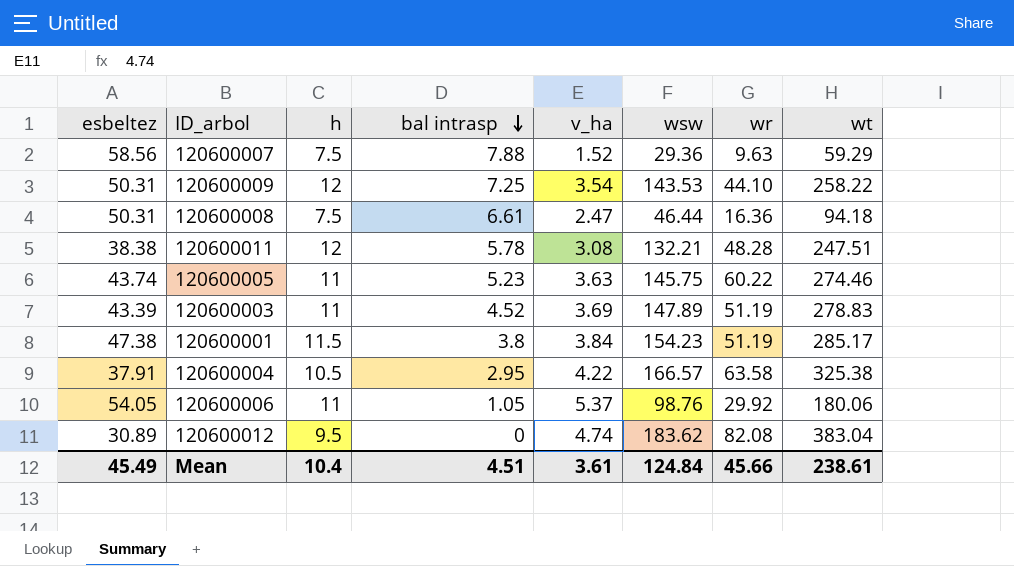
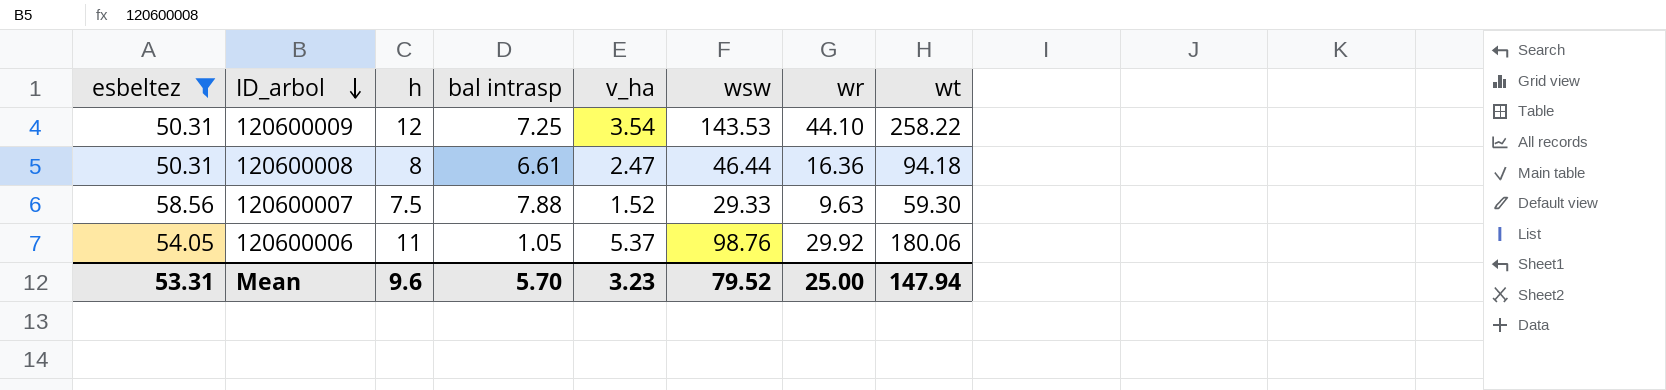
filter: none -> esbeltez >= 50.31
row order: bal intrasp descending -> ID_arbol descending
120600008 | h: 7.5 -> 8
120600007 | wsw: 29.36 -> 29.33
120600007 | wt: 59.29 -> 59.30
Mean | esbeltez: 45.49 -> 53.31
Mean | h: 10.4 -> 9.6
Mean | bal intrasp: 4.51 -> 5.70
Mean | v_ha: 3.61 -> 3.23
Mean | wsw: 124.84 -> 79.52
Mean | wr: 45.66 -> 25.00
Mean | wt: 238.61 -> 147.94

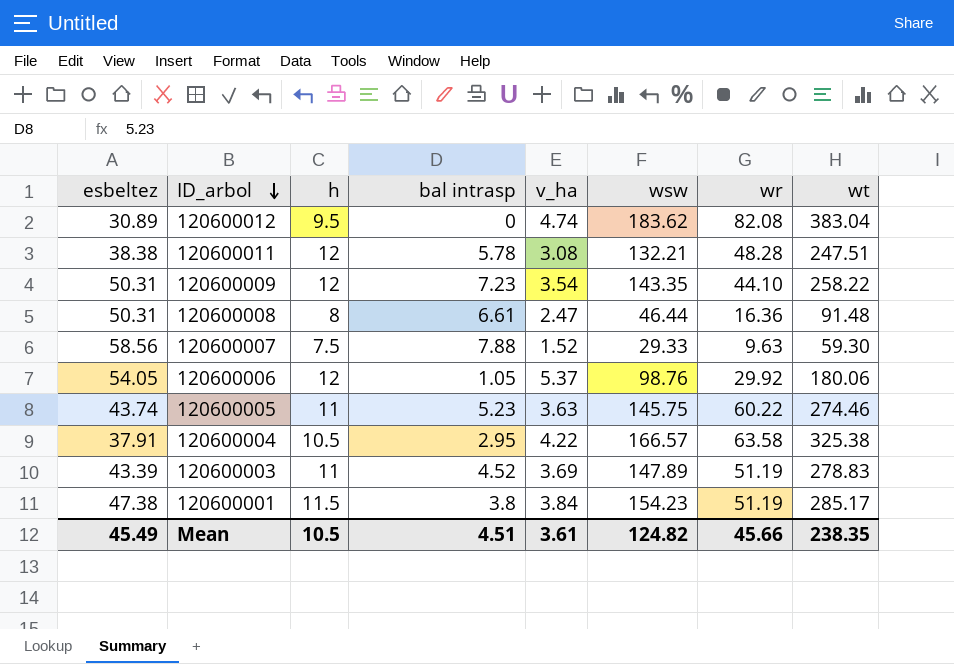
filter: esbeltez >= 50.31 -> none
120600009 | bal intrasp: 7.25 -> 7.23
120600009 | wsw: 143.53 -> 143.35
120600008 | wt: 94.18 -> 91.48
120600006 | h: 11 -> 12
Mean | esbeltez: 53.31 -> 45.49
Mean | h: 9.6 -> 10.5
Mean | bal intrasp: 5.70 -> 4.51
Mean | v_ha: 3.23 -> 3.61
Mean | wsw: 79.52 -> 124.82
Mean | wr: 25.00 -> 45.66
Mean | wt: 147.94 -> 238.35

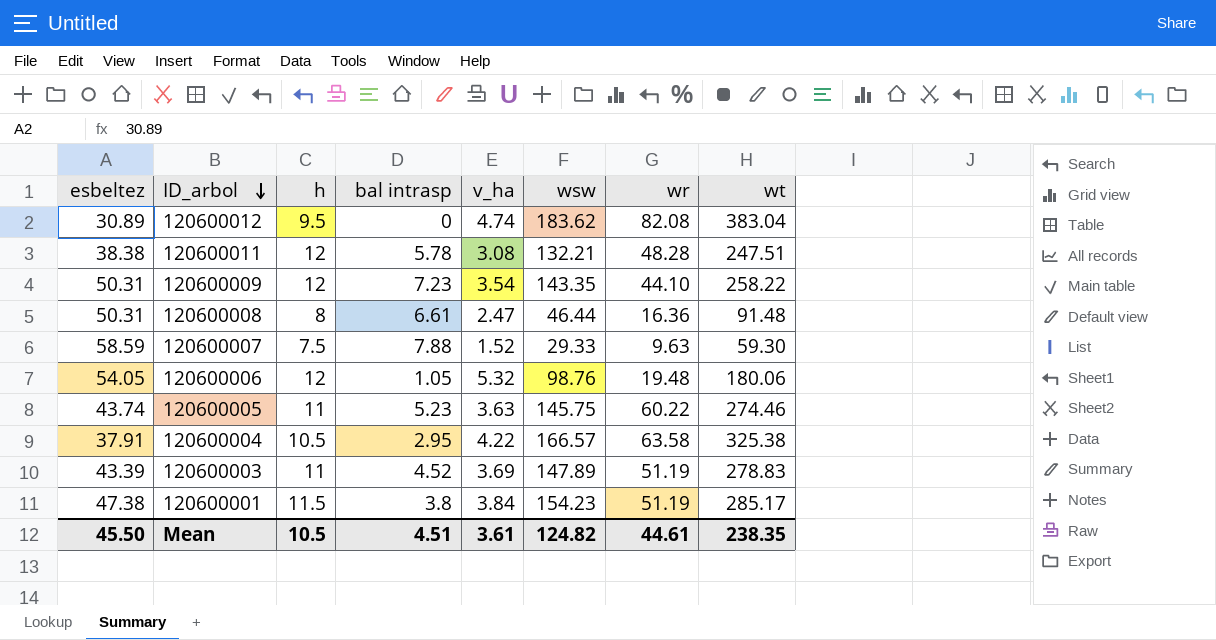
120600007 | esbeltez: 58.56 -> 58.59
120600006 | v_ha: 5.37 -> 5.32
120600006 | wr: 29.92 -> 19.48
Mean | esbeltez: 45.49 -> 45.50
Mean | wr: 45.66 -> 44.61

